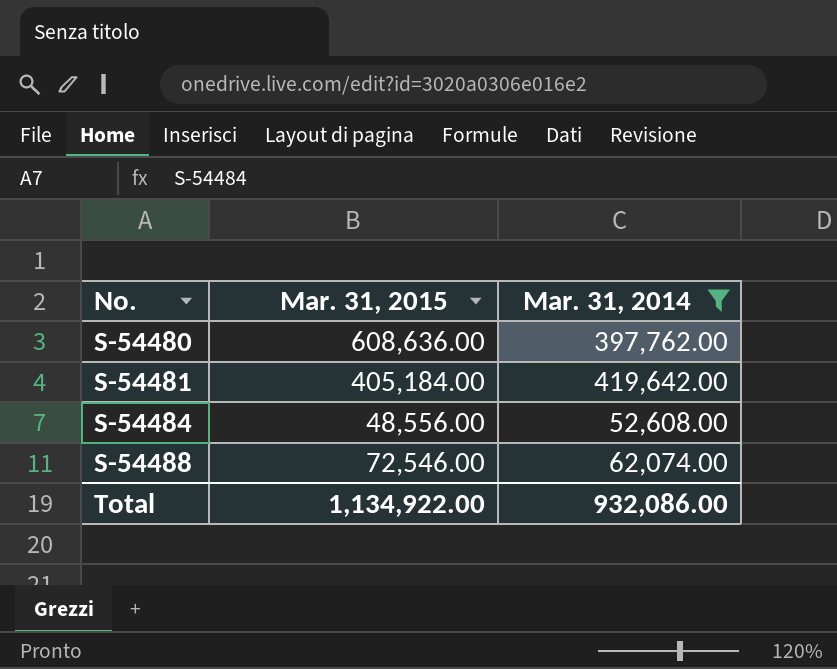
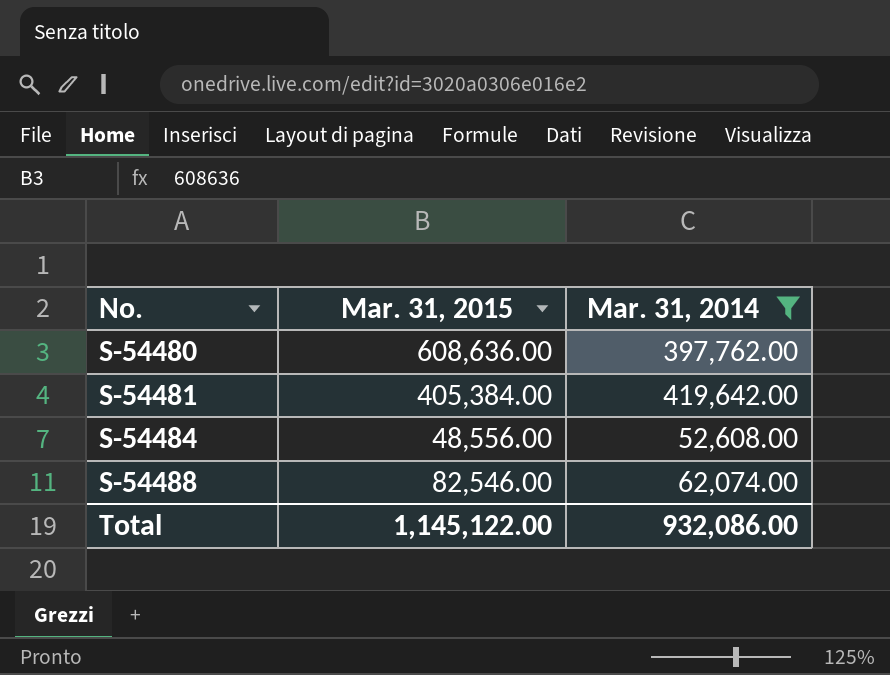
S-54481 | Mar. 31, 2015: 405,184.00 -> 405,384.00
S-54488 | Mar. 31, 2015: 72,546.00 -> 82,546.00
Total | Mar. 31, 2015: 1,134,922.00 -> 1,145,122.00

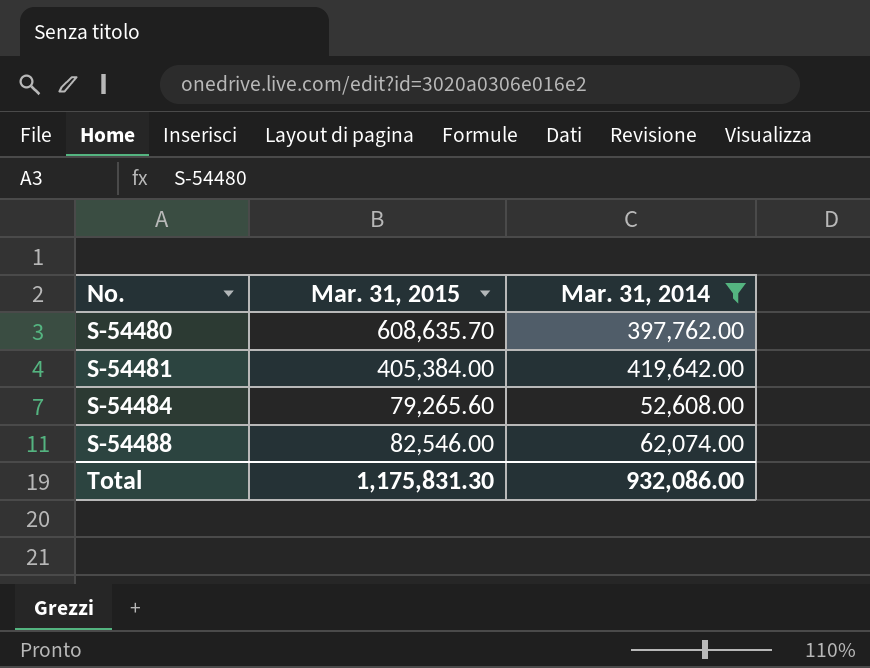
S-54480 | Mar. 31, 2015: 608,636.00 -> 608,635.70
S-54484 | Mar. 31, 2015: 48,556.00 -> 79,265.60
Total | Mar. 31, 2015: 1,145,122.00 -> 1,175,831.30

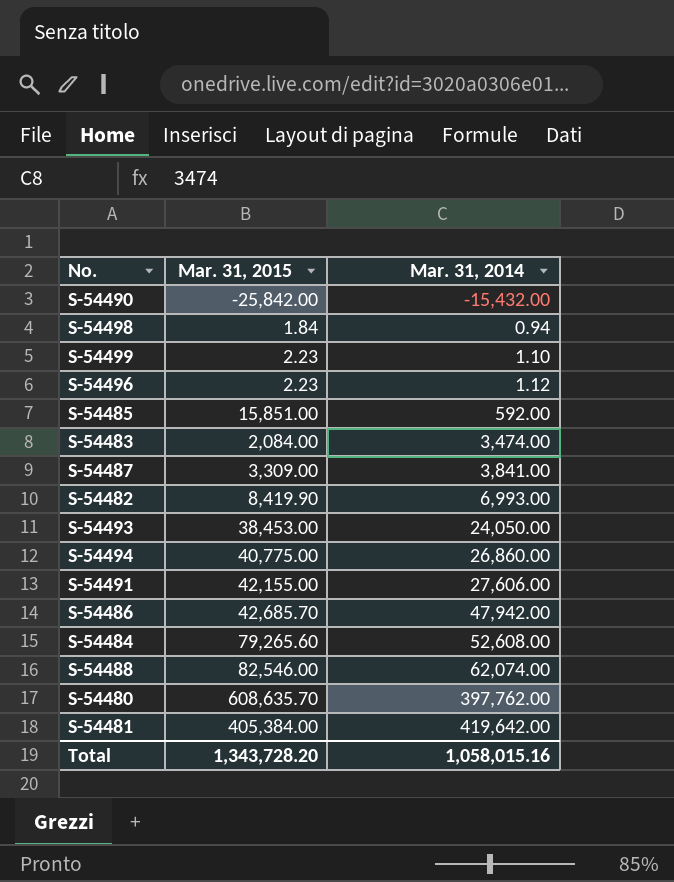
filter: Mar. 31, 2014 >= 52,608.00 -> none
row order: No. ascending -> Mar. 31, 2014 ascending
Total | Mar. 31, 2015: 1,175,831.30 -> 1,343,728.20
Total | Mar. 31, 2014: 932,086.00 -> 1,058,015.16

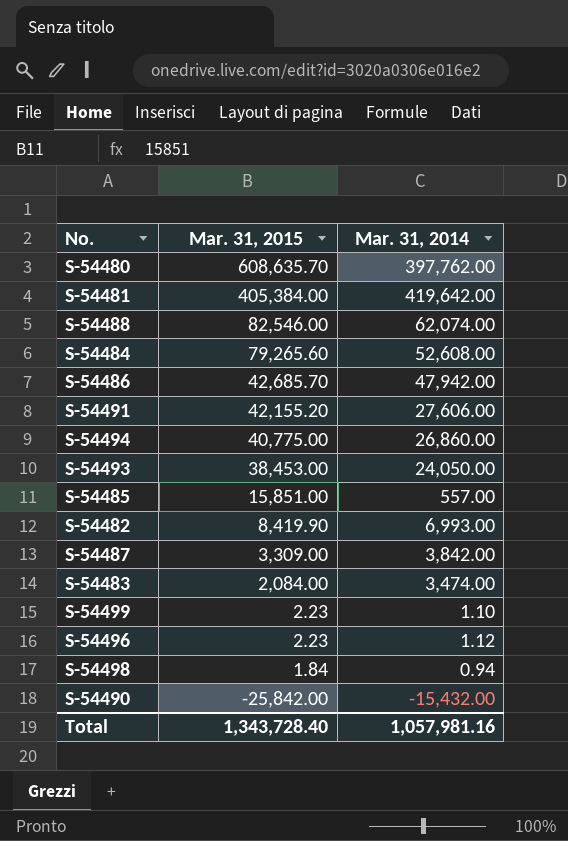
row order: Mar. 31, 2014 ascending -> Mar. 31, 2015 descending
S-54491 | Mar. 31, 2015: 42,155.00 -> 42,155.20
S-54485 | Mar. 31, 2014: 592.00 -> 557.00
S-54487 | Mar. 31, 2014: 3,841.00 -> 3,842.00
Total | Mar. 31, 2015: 1,343,728.20 -> 1,343,728.40
Total | Mar. 31, 2014: 1,058,015.16 -> 1,057,981.16

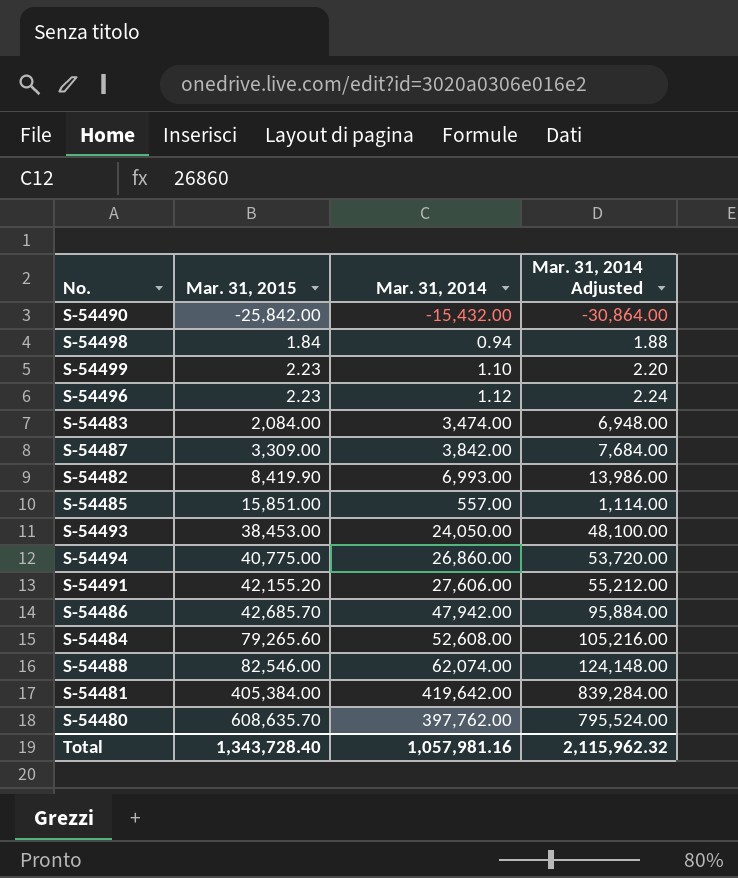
row order: Mar. 31, 2015 descending -> Mar. 31, 2015 ascending
column Mar. 31, 2014 Adjusted | formula: none -> [Mar. 31, 2014] * 2

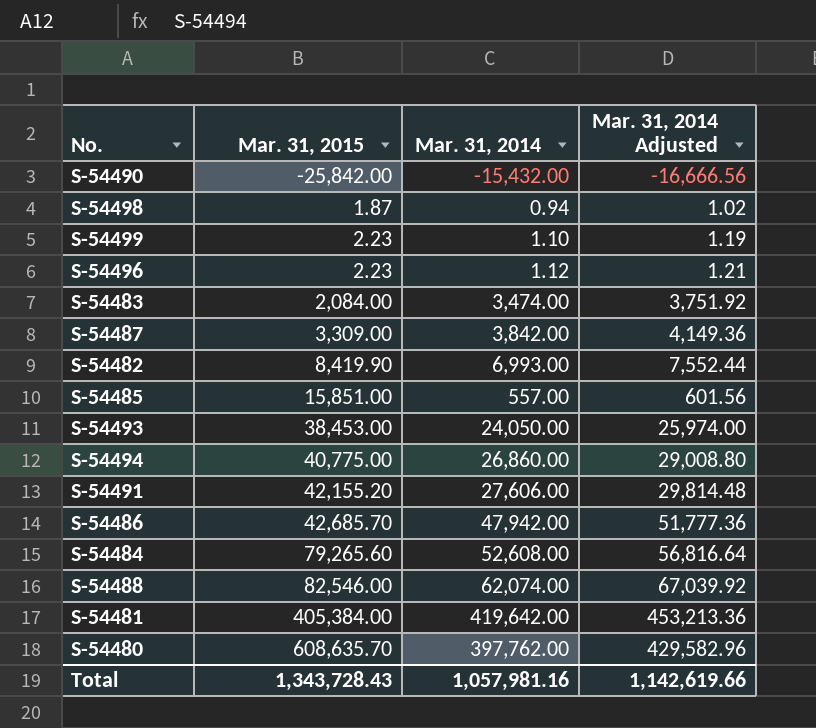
column Mar. 31, 2014 Adjusted | formula: [Mar. 31, 2014] * 2 -> [Mar. 31, 2014] * 1.08
S-54498 | Mar. 31, 2015: 1.84 -> 1.87
Total | Mar. 31, 2015: 1,343,728.40 -> 1,343,728.43
Total | Mar. 31, 2014 Adjusted: 2,115,962.32 -> 1,142,619.66

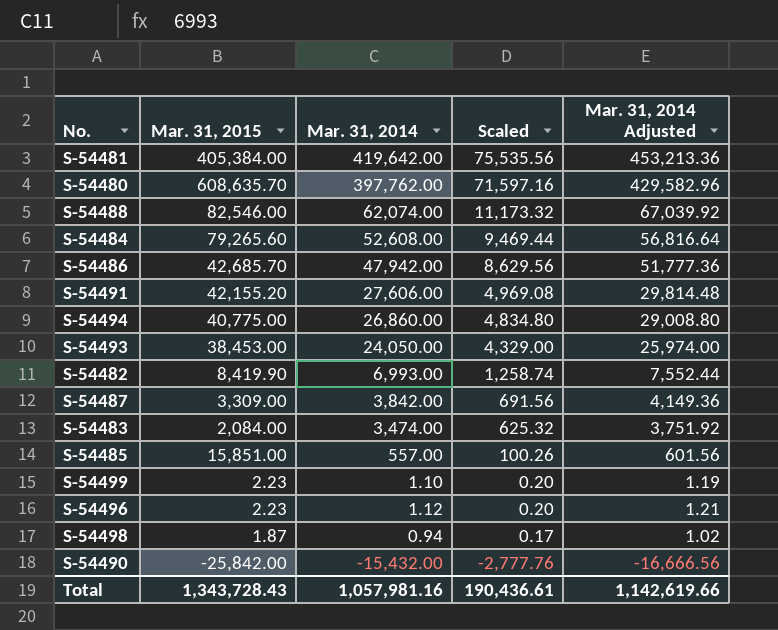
row order: Mar. 31, 2015 ascending -> Scaled descending
column Scaled | formula: none -> [Mar. 31, 2014] * 0.18

